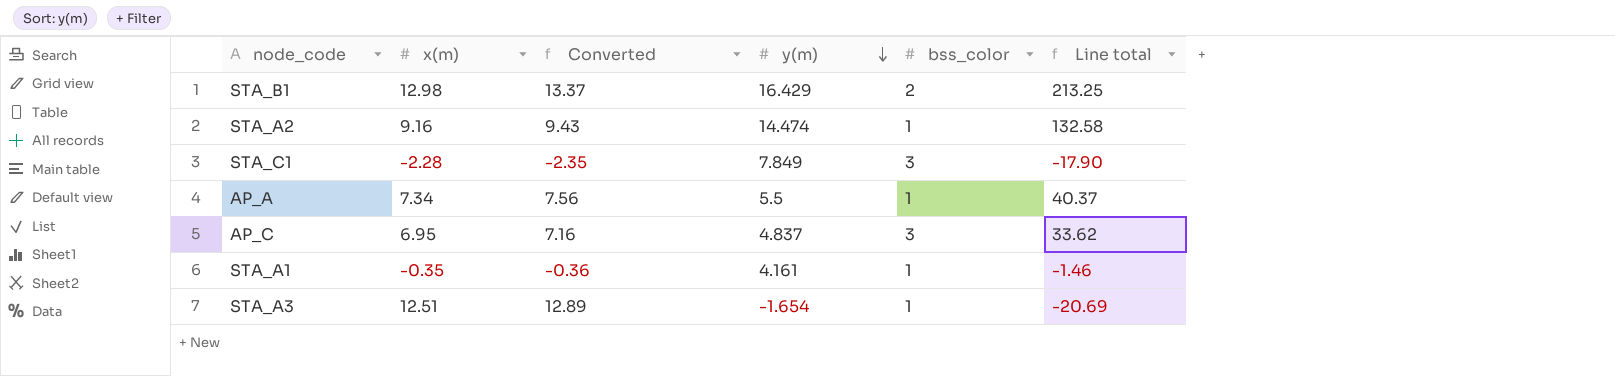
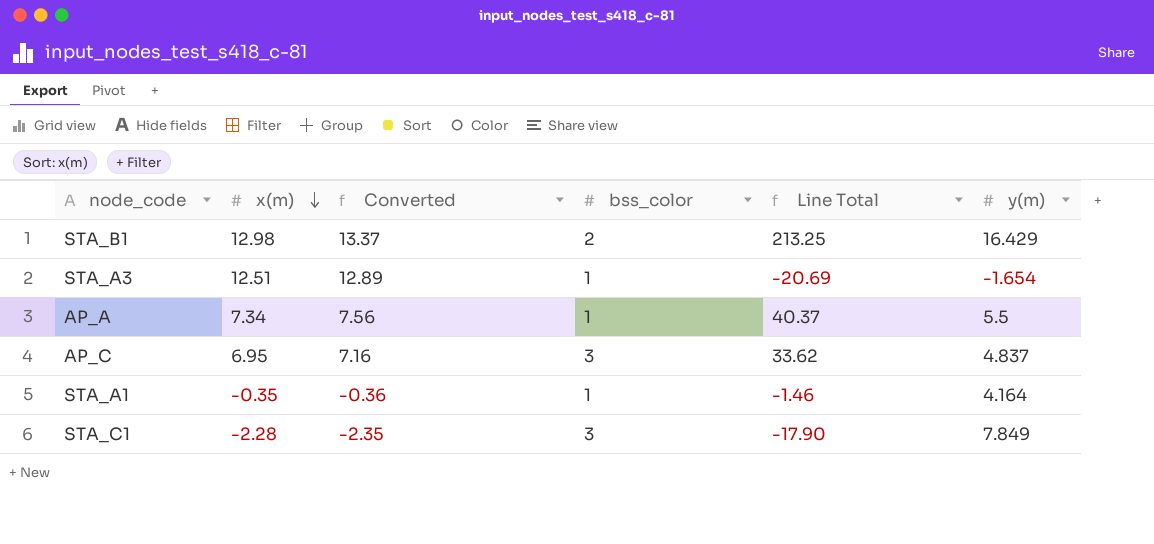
row order: y(m) descending -> x(m) descending
column name: Line total -> Line Total
column y(m) | position: 4 -> 6
row STA_A2: 9.16 | 9.43 | 14.474 | 1 | 132.58 -> none
STA_A1 | y(m): 4.161 -> 4.164

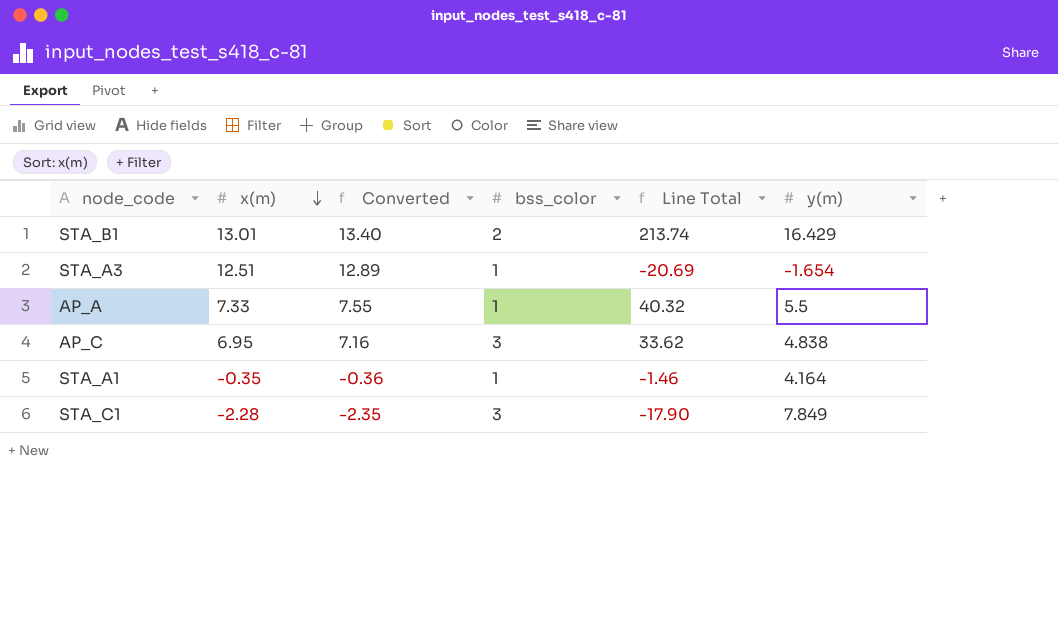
STA_B1 | x(m): 12.98 -> 13.01
STA_B1 | Converted: 13.37 -> 13.40
STA_B1 | Line Total: 213.25 -> 213.74
AP_A | x(m): 7.34 -> 7.33
AP_A | Converted: 7.56 -> 7.55
AP_A | Line Total: 40.37 -> 40.32
AP_C | y(m): 4.837 -> 4.838

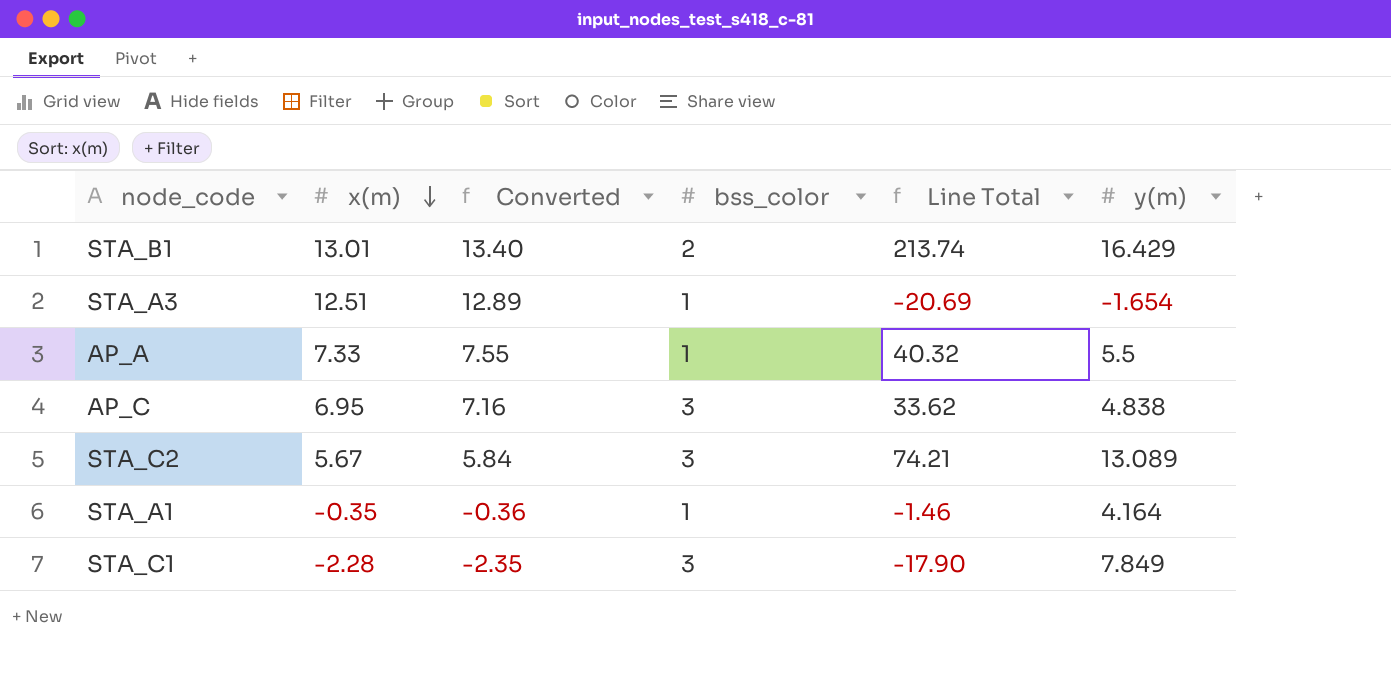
row STA_C2: none -> 5.67 | 5.84 | 3 | 74.21 | 13.089

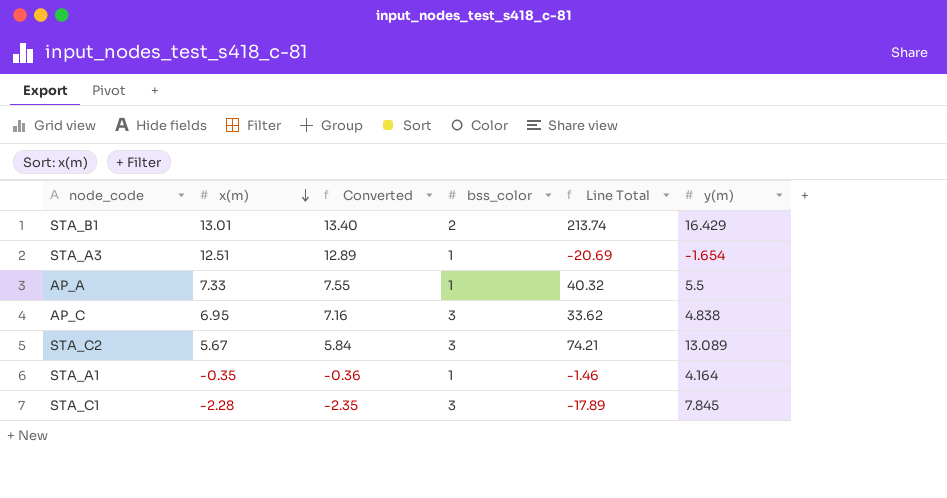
STA_C1 | Line Total: -17.90 -> -17.89
STA_C1 | y(m): 7.849 -> 7.845

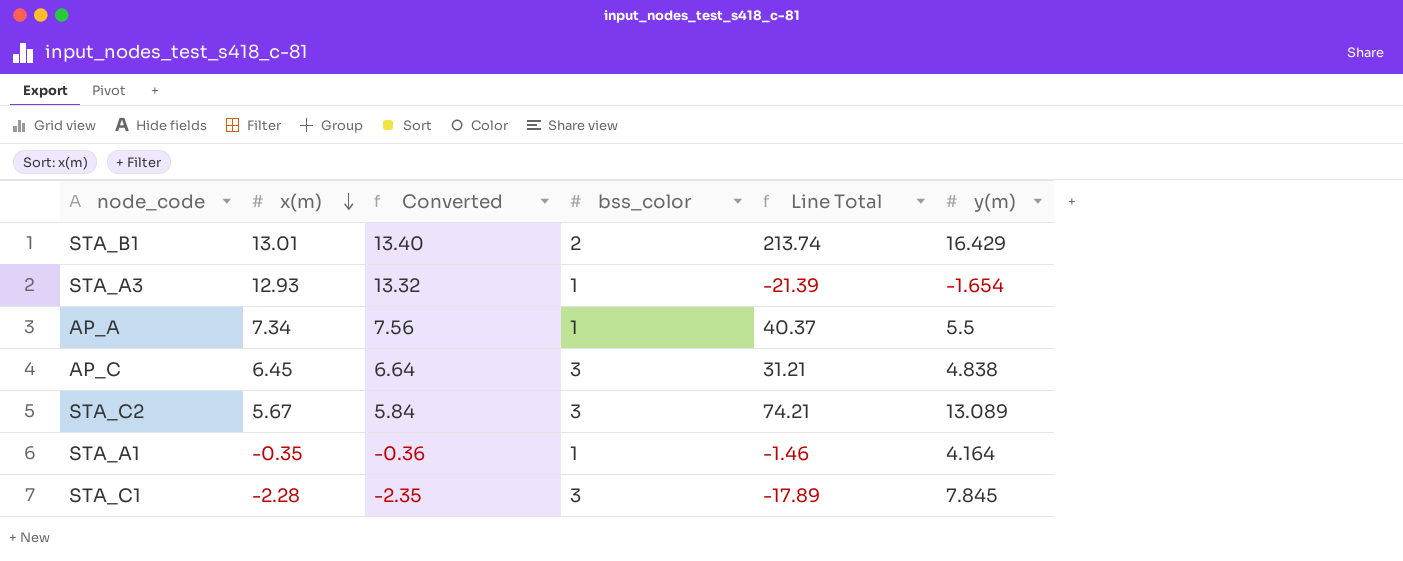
STA_A3 | x(m): 12.51 -> 12.93
STA_A3 | Converted: 12.89 -> 13.32
STA_A3 | Line Total: -20.69 -> -21.39
AP_A | x(m): 7.33 -> 7.34
AP_A | Converted: 7.55 -> 7.56
AP_A | Line Total: 40.32 -> 40.37
AP_C | x(m): 6.95 -> 6.45
AP_C | Converted: 7.16 -> 6.64
AP_C | Line Total: 33.62 -> 31.21

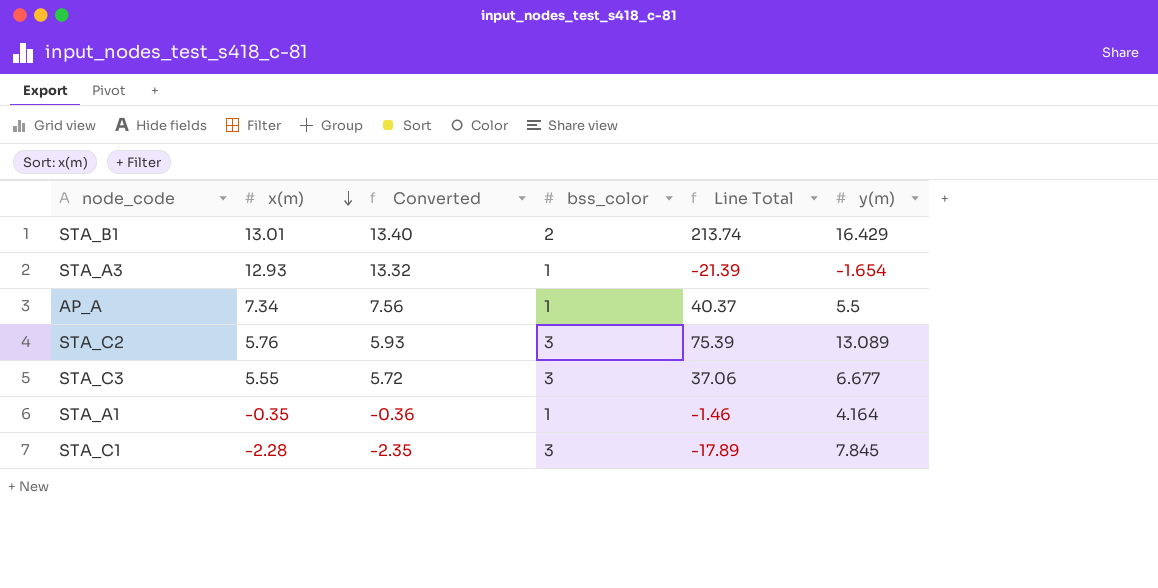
row AP_C: 6.45 | 6.64 | 3 | 31.21 | 4.838 -> none
STA_C2 | x(m): 5.67 -> 5.76
STA_C2 | Converted: 5.84 -> 5.93
STA_C2 | Line Total: 74.21 -> 75.39
row STA_C3: none -> 5.55 | 5.72 | 3 | 37.06 | 6.677

